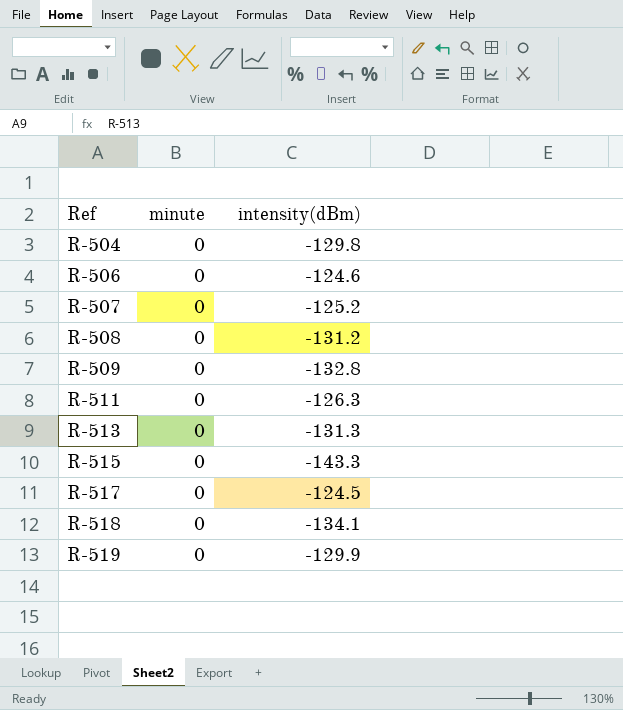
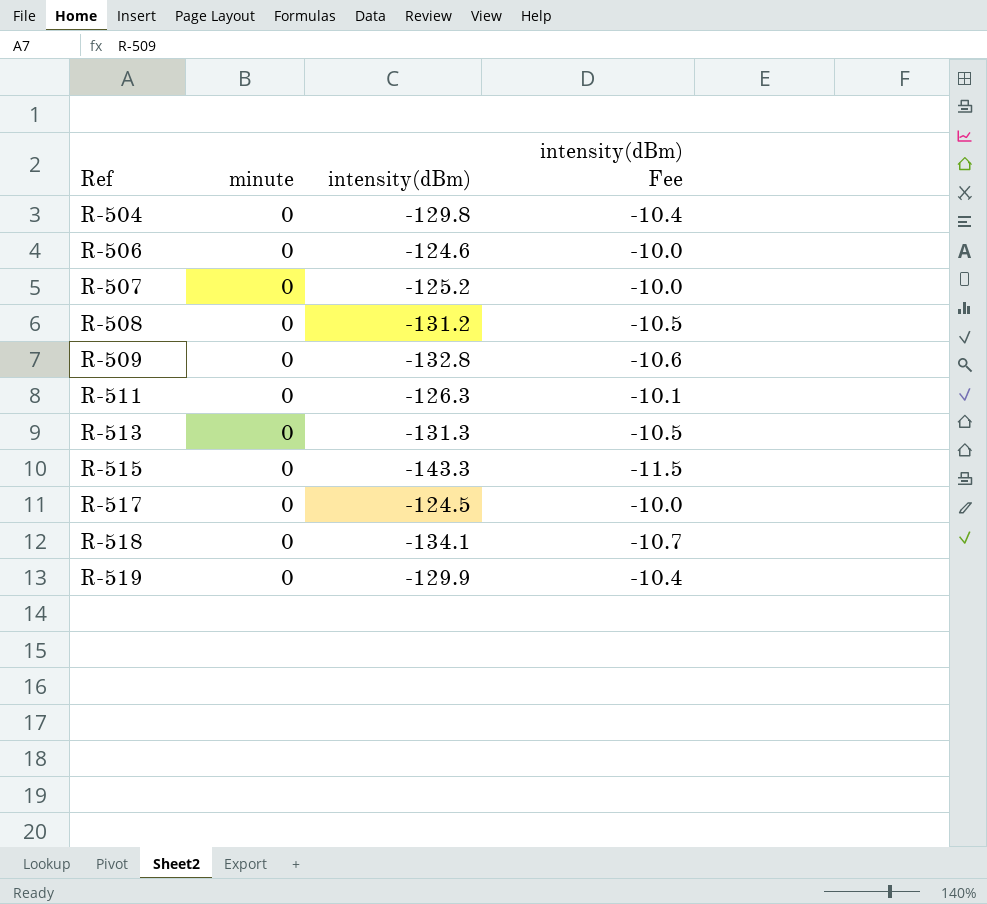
column intensity(dBm) Fee | formula: none -> [intensity(dBm)] * 0.08

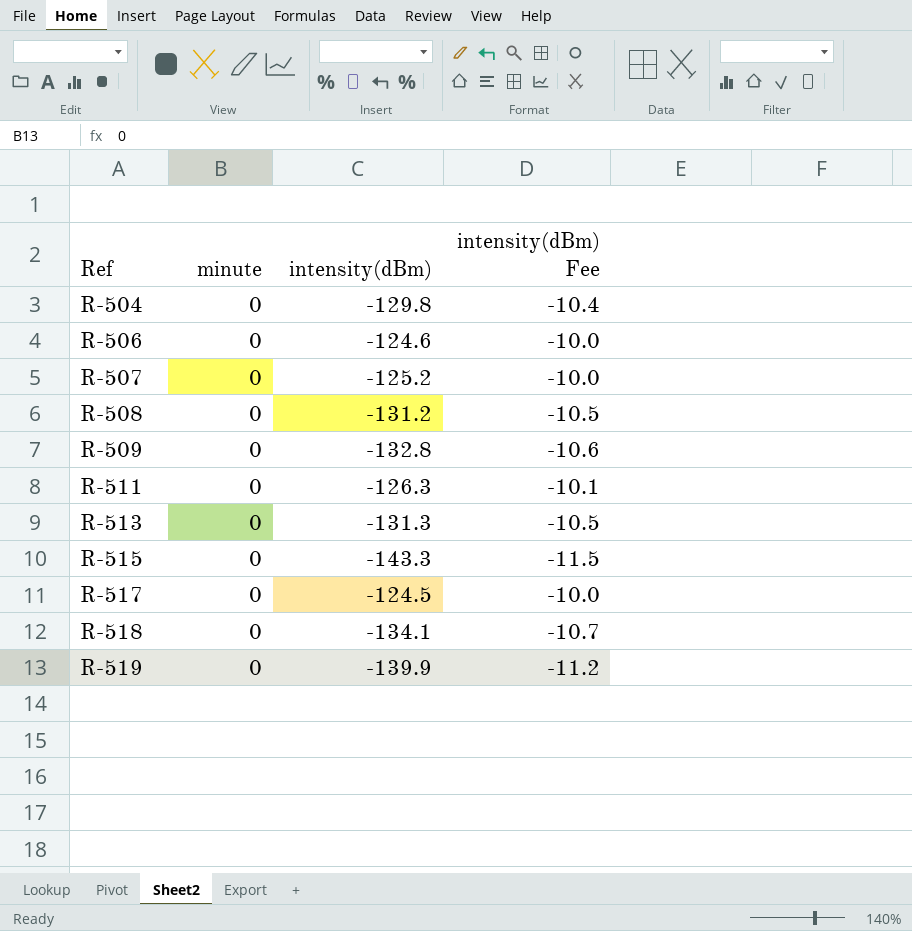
R-519 | intensity(dBm): -129.9 -> -139.9
R-519 | intensity(dBm) Fee: -10.4 -> -11.2

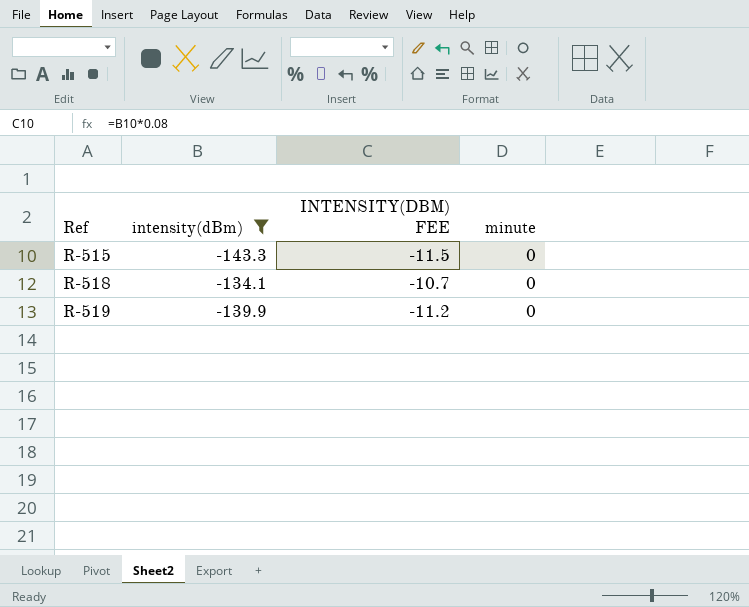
filter: none -> intensity(dBm) <= -134.1
column name: intensity(dBm) Fee -> INTENSITY(DBM) FEE
column minute | position: 2 -> 4

